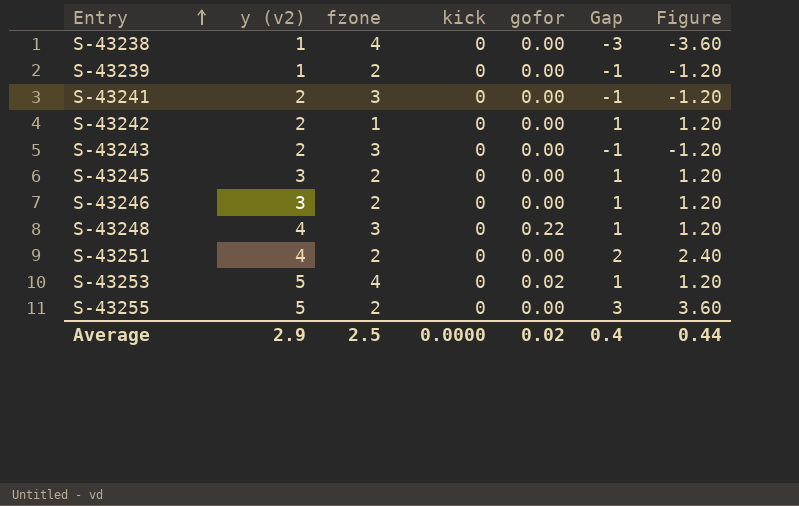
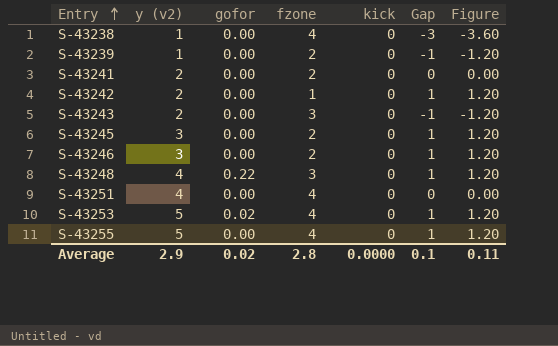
column gofor | position: 5 -> 3
S-43241 | fzone: 3 -> 2
S-43241 | Gap: -1 -> 0
S-43241 | Figure: -1.20 -> 0.00
S-43251 | fzone: 2 -> 4
S-43251 | Gap: 2 -> 0
S-43251 | Figure: 2.40 -> 0.00
S-43255 | fzone: 2 -> 4
S-43255 | Gap: 3 -> 1
S-43255 | Figure: 3.60 -> 1.20
Average | fzone: 2.5 -> 2.8
Average | Gap: 0.4 -> 0.1
Average | Figure: 0.44 -> 0.11

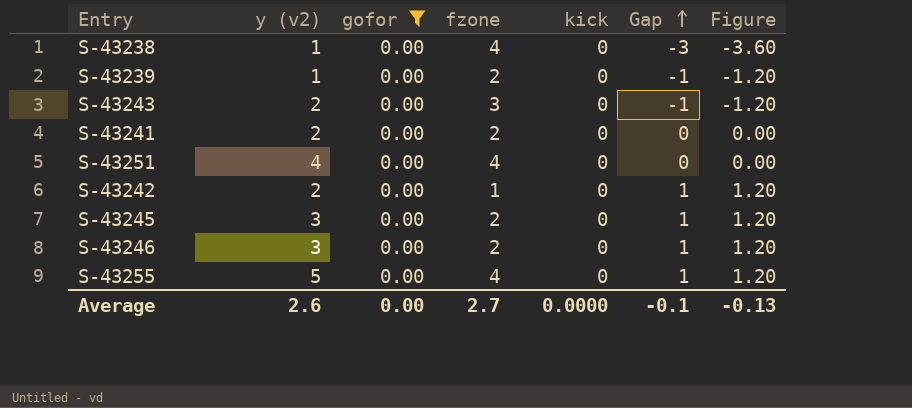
filter: none -> gofor = 0.00
row order: Entry ascending -> Gap ascending
Average | y (v2): 2.9 -> 2.6
Average | gofor: 0.02 -> 0.00
Average | fzone: 2.8 -> 2.7
Average | Gap: 0.1 -> -0.1
Average | Figure: 0.11 -> -0.13

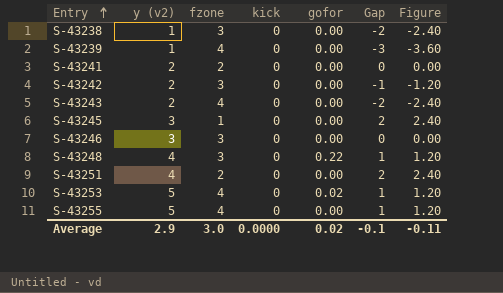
filter: gofor = 0.00 -> none
row order: Gap ascending -> Entry ascending
column gofor | position: 3 -> 5
S-43238 | fzone: 4 -> 3
S-43238 | Gap: -3 -> -2
S-43238 | Figure: -3.60 -> -2.40
S-43239 | fzone: 2 -> 4
S-43239 | Gap: -1 -> -3
S-43239 | Figure: -1.20 -> -3.60
S-43242 | fzone: 1 -> 3
S-43242 | Gap: 1 -> -1
S-43242 | Figure: 1.20 -> -1.20
S-43243 | fzone: 3 -> 4
S-43243 | Gap: -1 -> -2
S-43243 | Figure: -1.20 -> -2.40
S-43245 | fzone: 2 -> 1
S-43245 | Gap: 1 -> 2
S-43245 | Figure: 1.20 -> 2.40
S-43246 | fzone: 2 -> 3
S-43246 | Gap: 1 -> 0
S-43246 | Figure: 1.20 -> 0.00
S-43251 | fzone: 4 -> 2
S-43251 | Gap: 0 -> 2
S-43251 | Figure: 0.00 -> 2.40
Average | y (v2): 2.6 -> 2.9
Average | fzone: 2.7 -> 3.0
Average | gofor: 0.00 -> 0.02
Average | Figure: -0.13 -> -0.11

